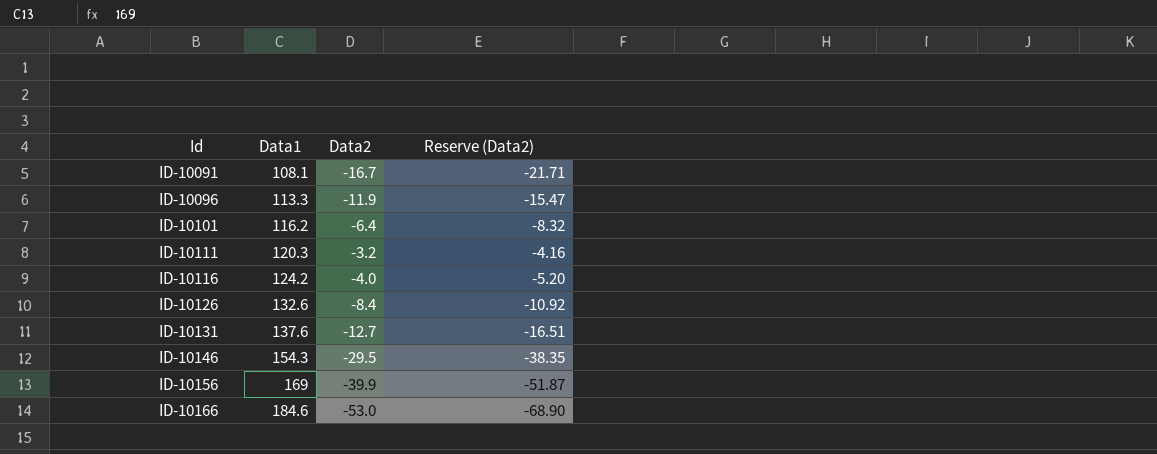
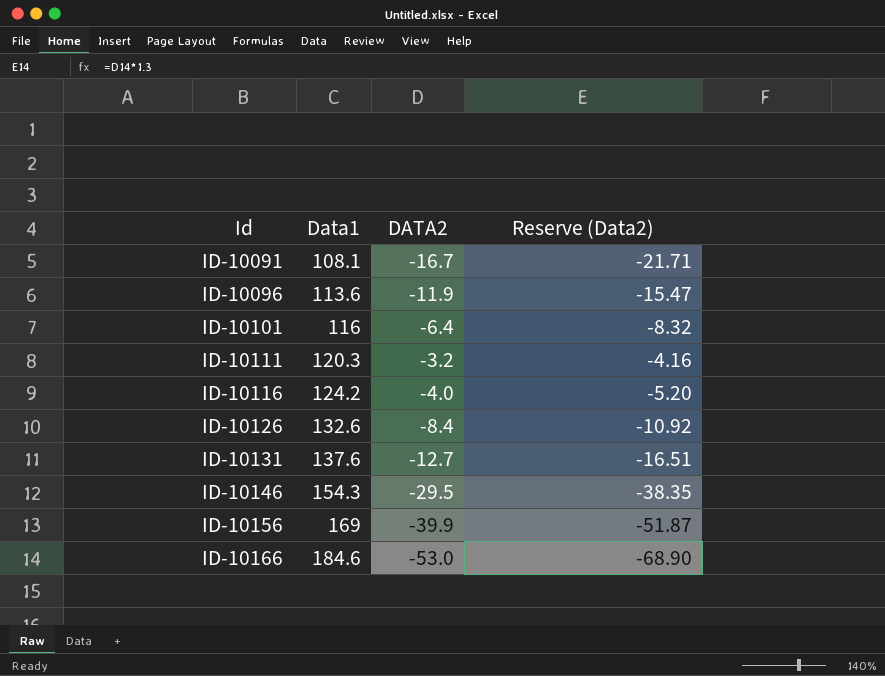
column name: Data2 -> DATA2
ID-10096 | Data1: 113.3 -> 113.6
ID-10101 | Data1: 116.2 -> 116

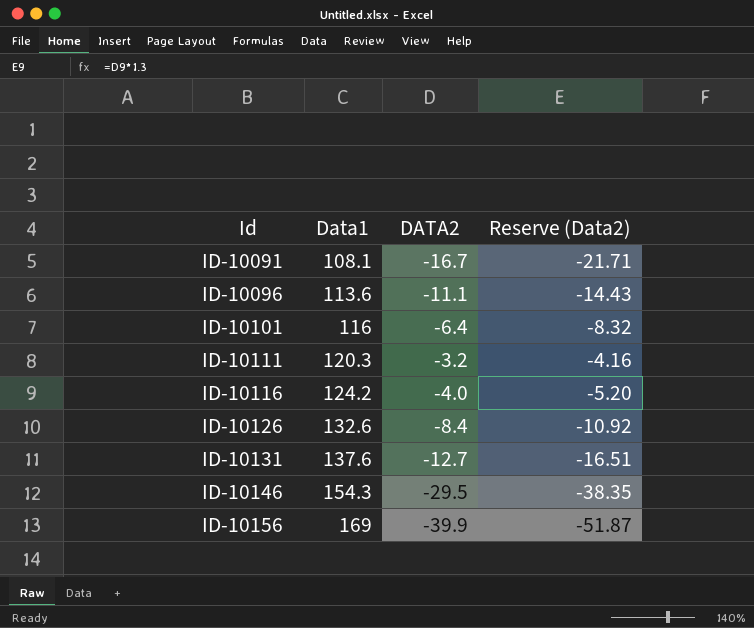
row ID-10166: 184.6 | -53.0 | -68.90 -> none
ID-10096 | DATA2: -11.9 -> -11.1
ID-10096 | Reserve (Data2): -15.47 -> -14.43

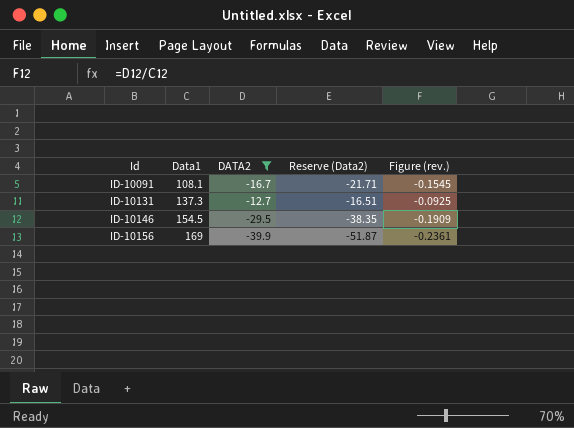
filter: none -> DATA2 <= -12.7
column Figure (rev.) | formula: none -> [DATA2] / [Data1]
ID-10131 | Data1: 137.6 -> 137.3
ID-10146 | Data1: 154.3 -> 154.5

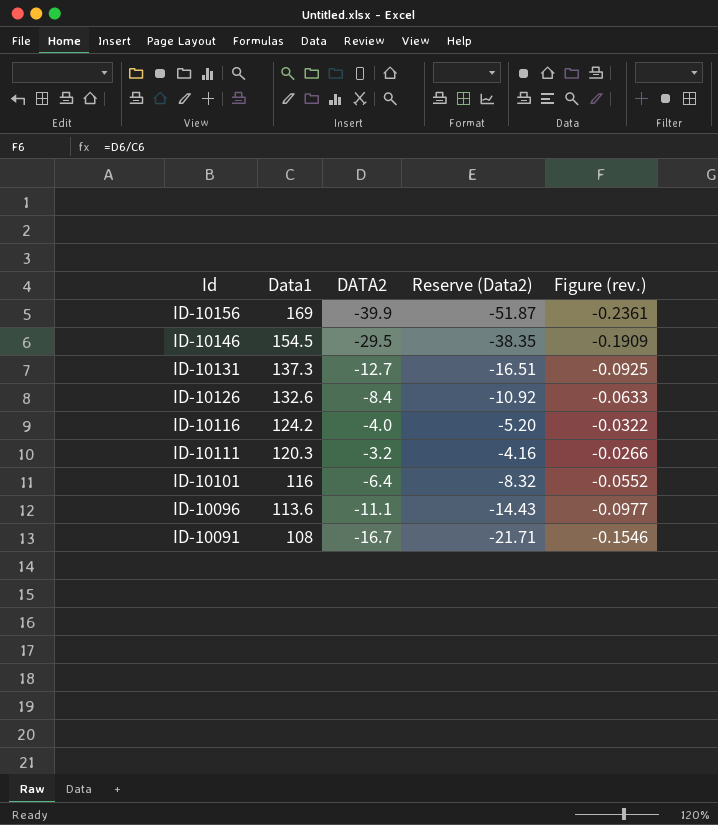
filter: DATA2 <= -12.7 -> none
row order: Id ascending -> Id descending
ID-10091 | Data1: 108.1 -> 108
ID-10091 | Figure (rev.): -0.1545 -> -0.1546

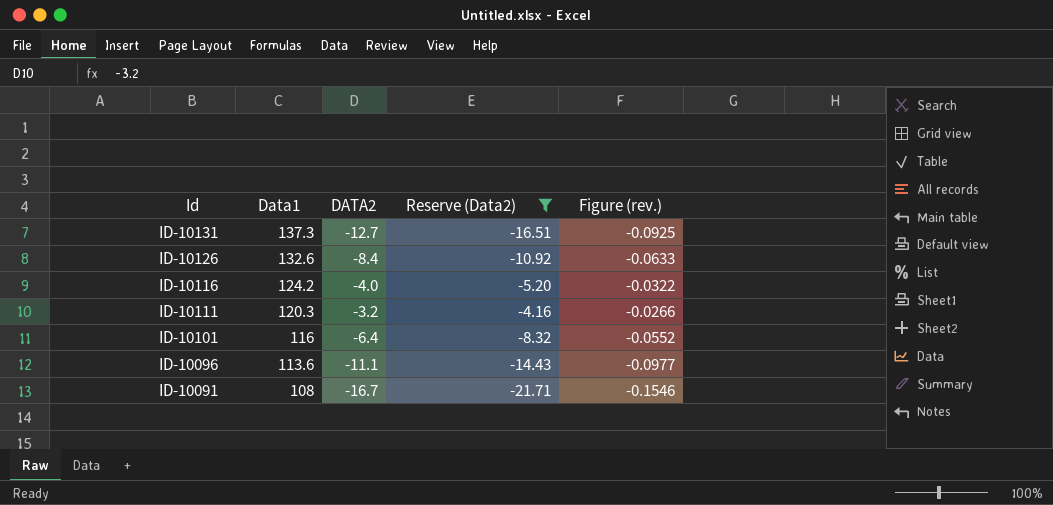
filter: none -> Reserve (Data2) >= -21.71

